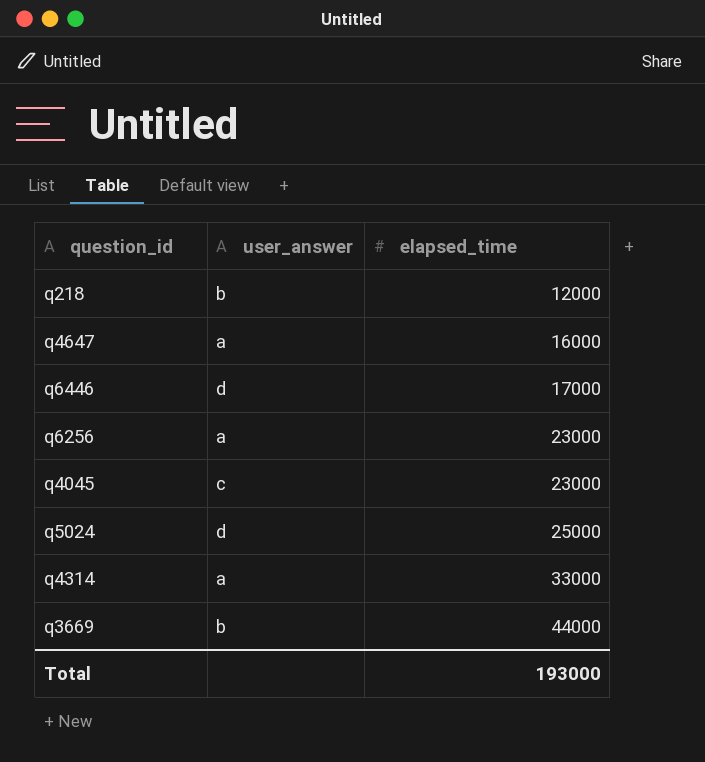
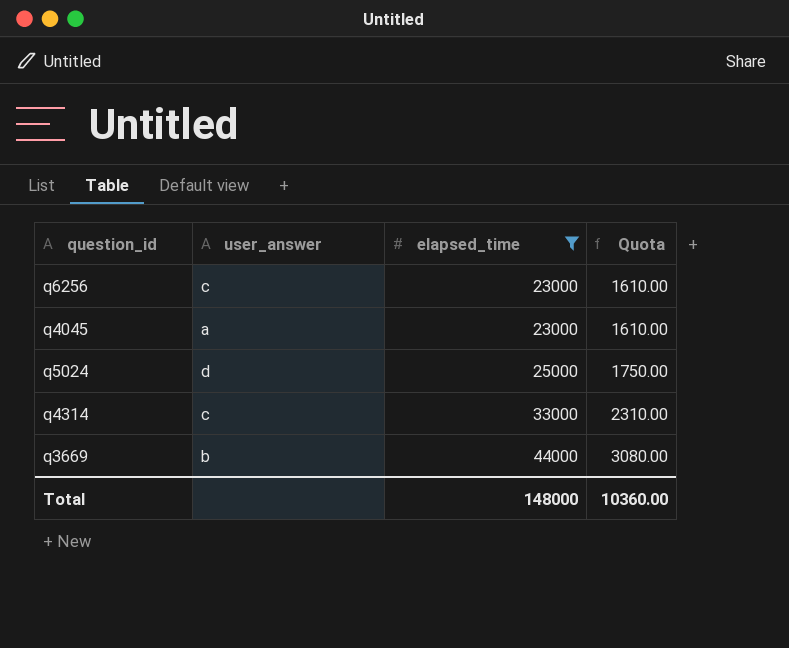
filter: none -> elapsed_time >= 23000
column Quota | formula: none -> [elapsed_time] * 0.07
q6256 | user_answer: a -> c
q4045 | user_answer: c -> a
q4314 | user_answer: a -> c
Total | elapsed_time: 193000 -> 148000

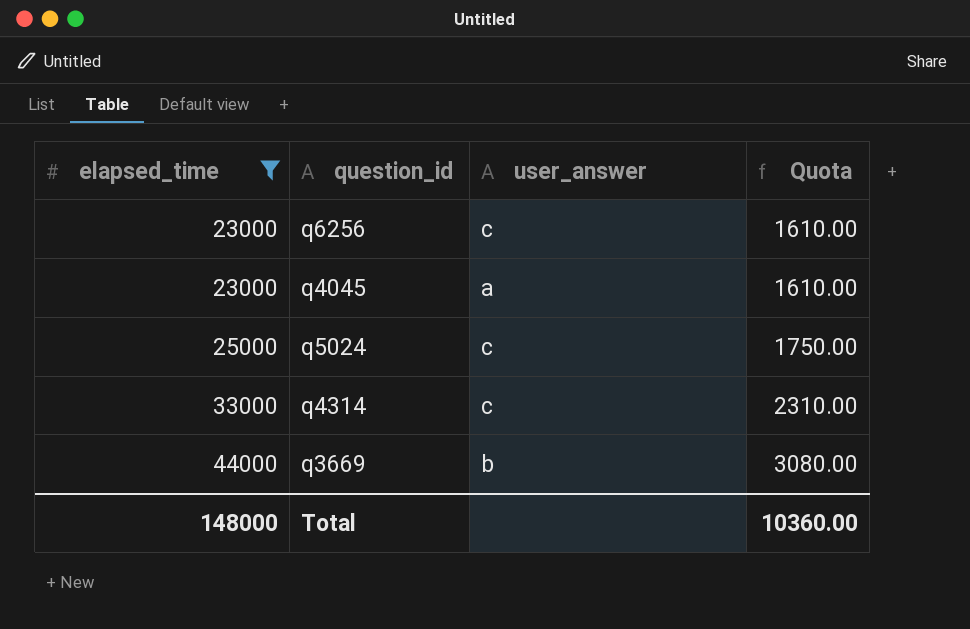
column elapsed_time | position: 3 -> 1
q5024 | user_answer: d -> c

